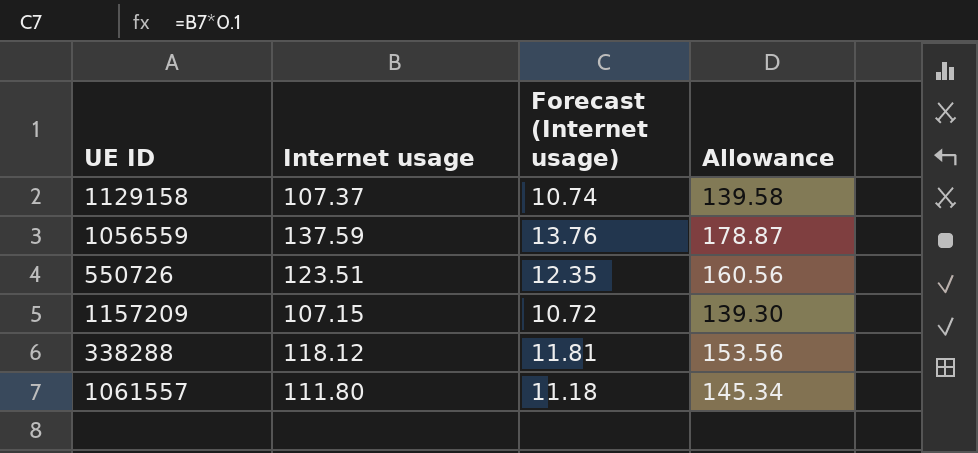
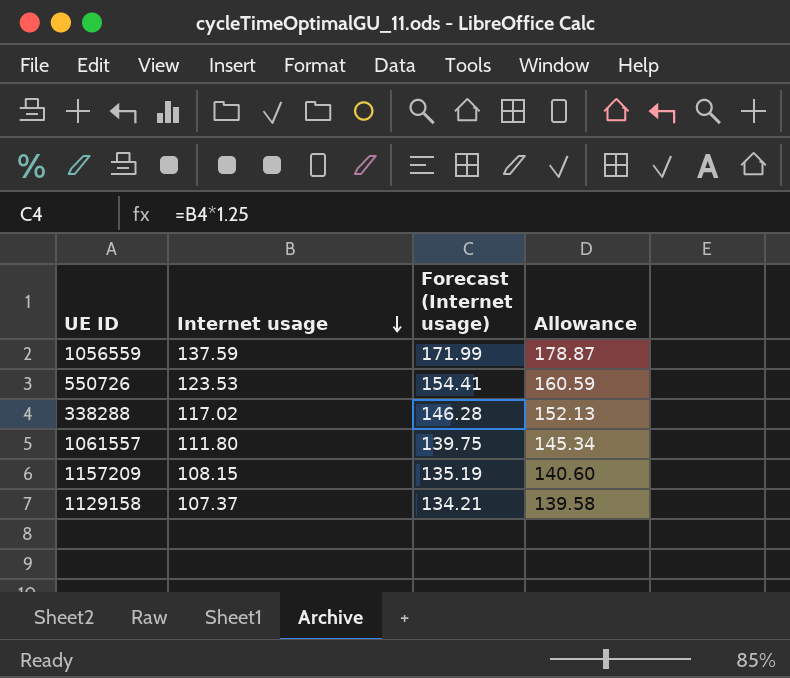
row order: none -> Internet usage descending
column Forecast (Internet usage) | formula: [Internet usage] * 0.1 -> [Internet usage] * 1.25
550726 | Internet usage: 123.51 -> 123.53
550726 | Allowance: 160.56 -> 160.59
338288 | Internet usage: 118.12 -> 117.02
338288 | Allowance: 153.56 -> 152.13
1157209 | Internet usage: 107.15 -> 108.15
1157209 | Allowance: 139.30 -> 140.60

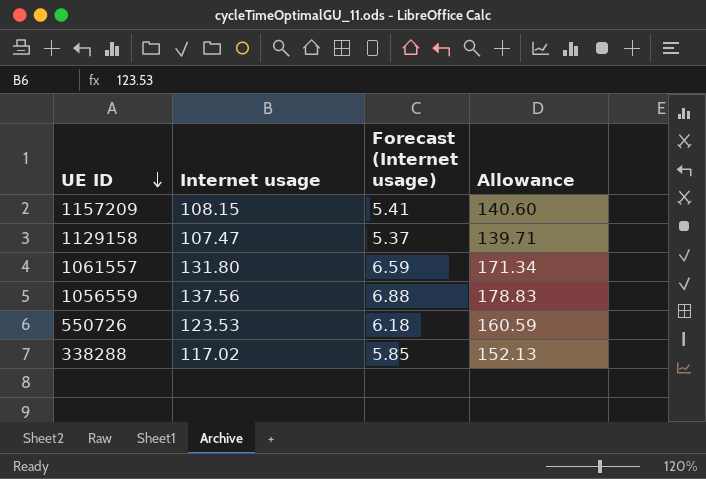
row order: Internet usage descending -> UE ID descending
column Forecast (Internet usage) | formula: [Internet usage] * 1.25 -> [Internet usage] * 0.05
1129158 | Internet usage: 107.37 -> 107.47
1129158 | Allowance: 139.58 -> 139.71
1061557 | Internet usage: 111.80 -> 131.80
1061557 | Allowance: 145.34 -> 171.34
1056559 | Internet usage: 137.59 -> 137.56
1056559 | Allowance: 178.87 -> 178.83

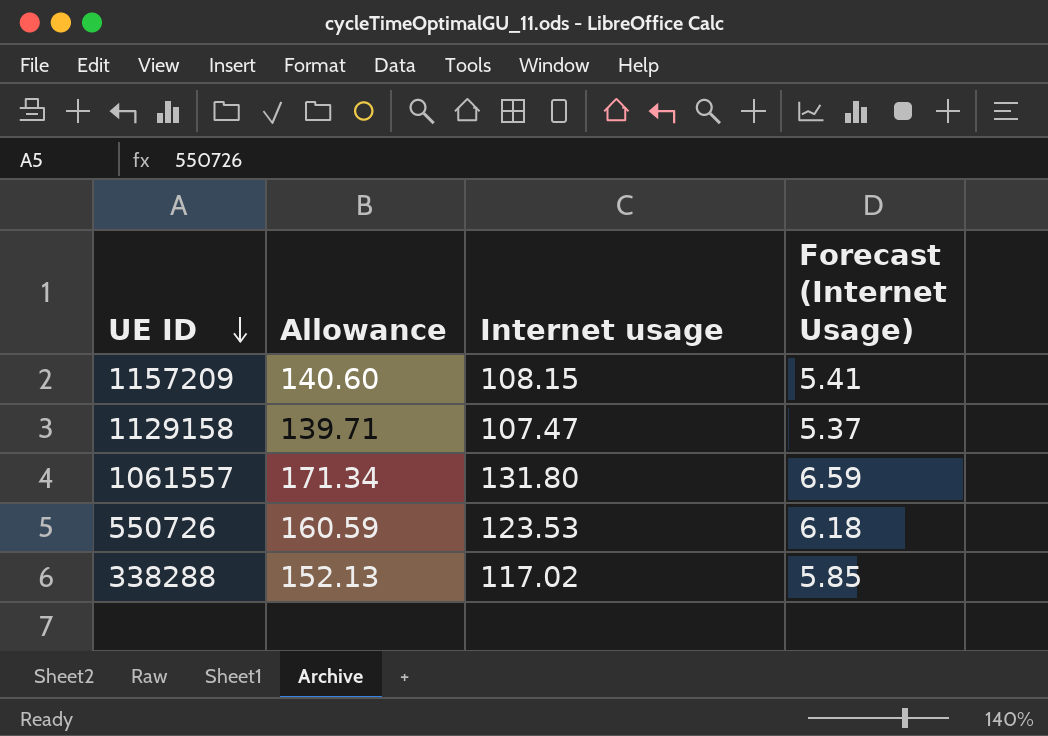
column Allowance | position: 4 -> 2
column name: Forecast (Internet usage) -> Forecast (Internet Usage)
row 1056559: 137.56 | 6.88 | 178.83 -> none

